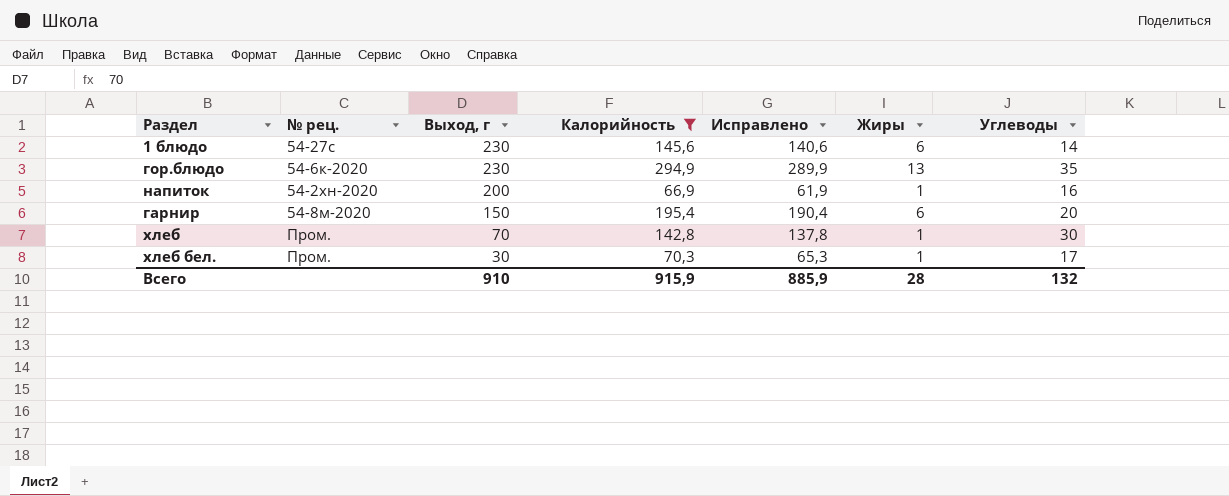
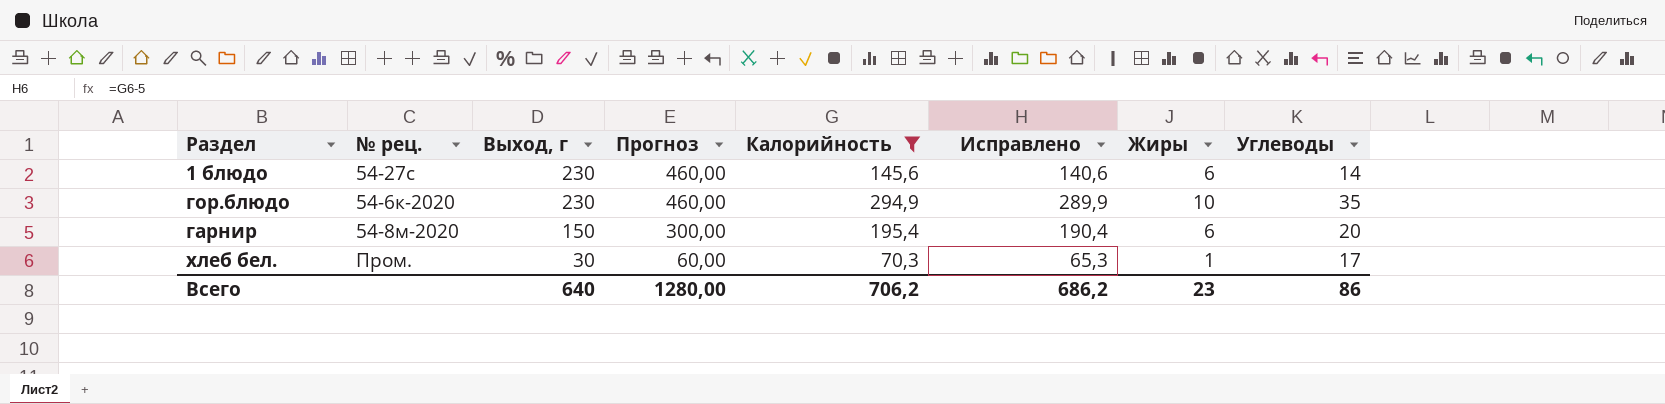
column Прогноз | formula: none -> [Выход, г] * 2
row напиток: 54-2хн-2020 | 200 | 66,9 | 61,9 | 1 | 16 -> none
row хлеб: Пром. | 70 | 142,8 | 137,8 | 1 | 30 -> none
гор.блюдо | Жиры: 13 -> 10
Всего | Выход, г: 910 -> 640
Всего | Калорийность: 915,9 -> 706,2
Всего | Исправлено: 885,9 -> 686,2
Всего | Жиры: 28 -> 23
Всего | Углеводы: 132 -> 86

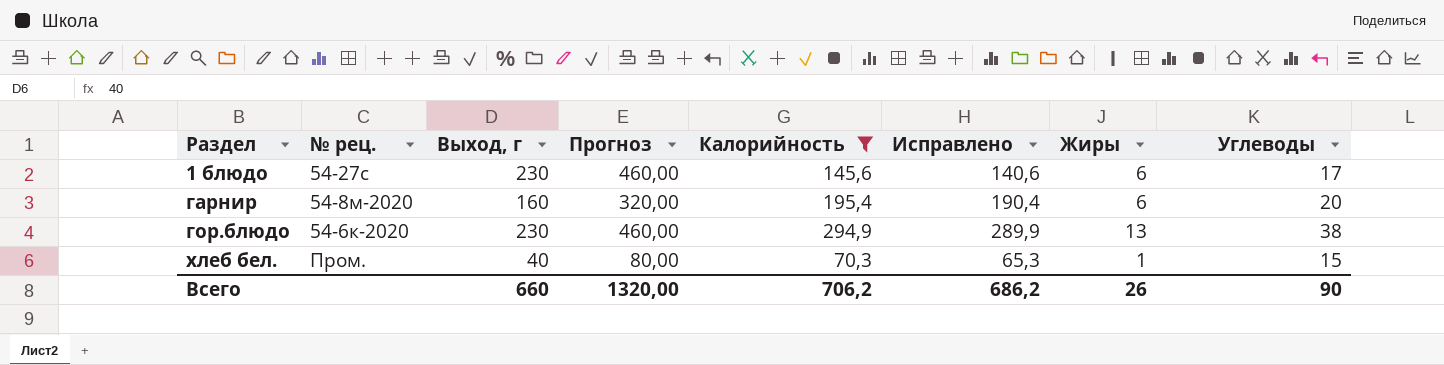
row order: Выход, г descending -> Раздел ascending
1 блюдо | Углеводы: 14 -> 17
гарнир | Выход, г: 150 -> 160
гарнир | Прогноз: 300,00 -> 320,00
гор.блюдо | Жиры: 10 -> 13
гор.блюдо | Углеводы: 35 -> 38
хлеб бел. | Выход, г: 30 -> 40
хлеб бел. | Прогноз: 60,00 -> 80,00
хлеб бел. | Углеводы: 17 -> 15
Всего | Выход, г: 640 -> 660
Всего | Прогноз: 1280,00 -> 1320,00
Всего | Жиры: 23 -> 26
Всего | Углеводы: 86 -> 90

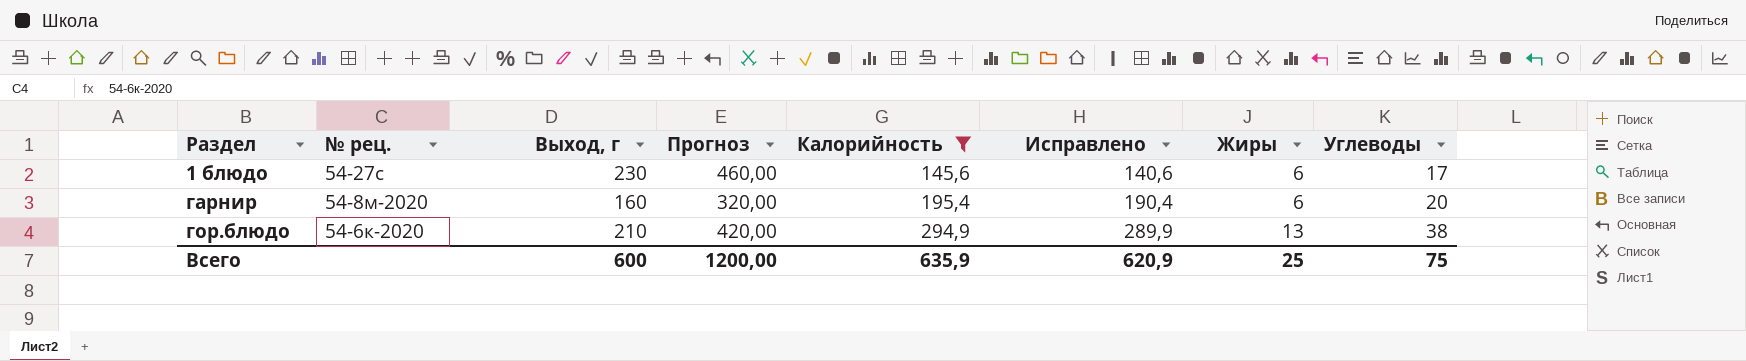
row хлеб бел.: Пром. | 40 | 80,00 | 70,3 | 65,3 | 1 | 15 -> none
гор.блюдо | Выход, г: 230 -> 210
гор.блюдо | Прогноз: 460,00 -> 420,00
Всего | Выход, г: 660 -> 600
Всего | Прогноз: 1320,00 -> 1200,00
Всего | Калорийность: 706,2 -> 635,9
Всего | Исправлено: 686,2 -> 620,9
Всего | Жиры: 26 -> 25
Всего | Углеводы: 90 -> 75

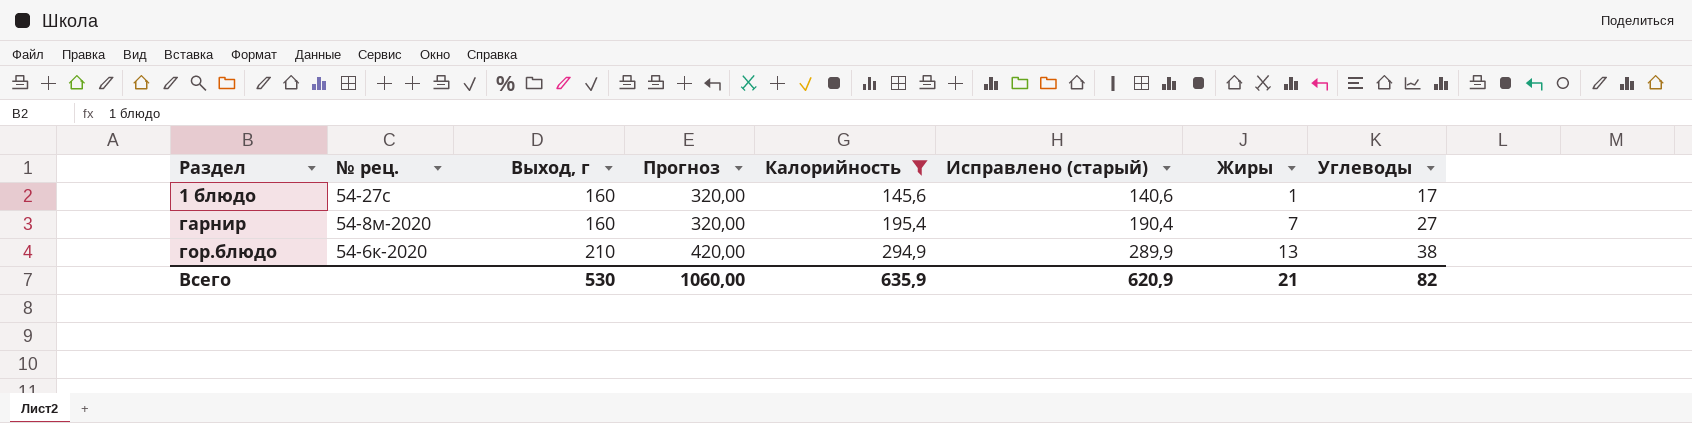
column name: Исправлено -> Исправлено (старый)
1 блюдо | Выход, г: 230 -> 160
1 блюдо | Прогноз: 460,00 -> 320,00
1 блюдо | Жиры: 6 -> 1
гарнир | Жиры: 6 -> 7
гарнир | Углеводы: 20 -> 27
Всего | Выход, г: 600 -> 530
Всего | Прогноз: 1200,00 -> 1060,00
Всего | Жиры: 25 -> 21
Всего | Углеводы: 75 -> 82

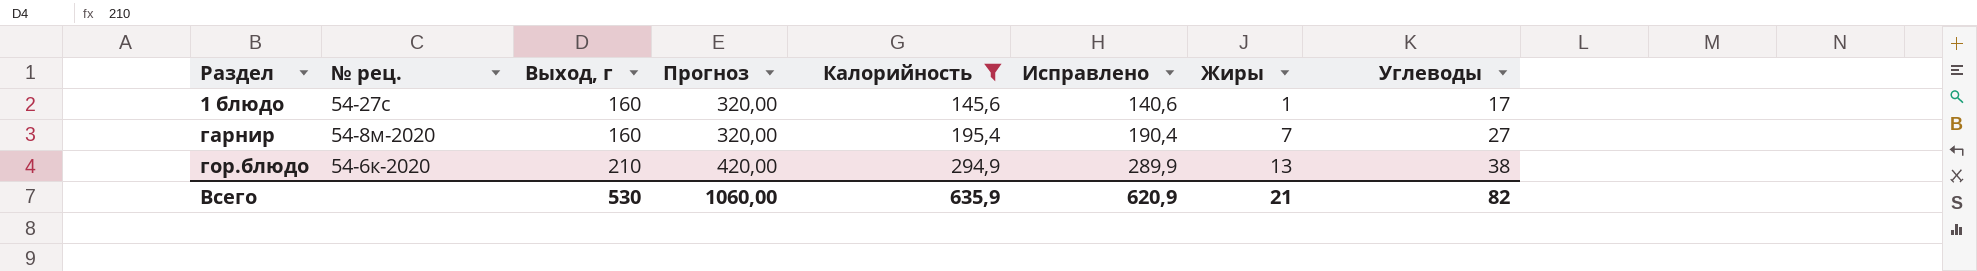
column name: Исправлено (старый) -> Исправлено

